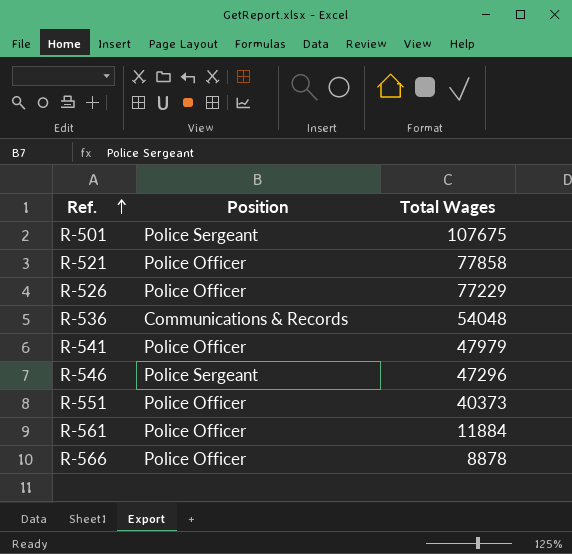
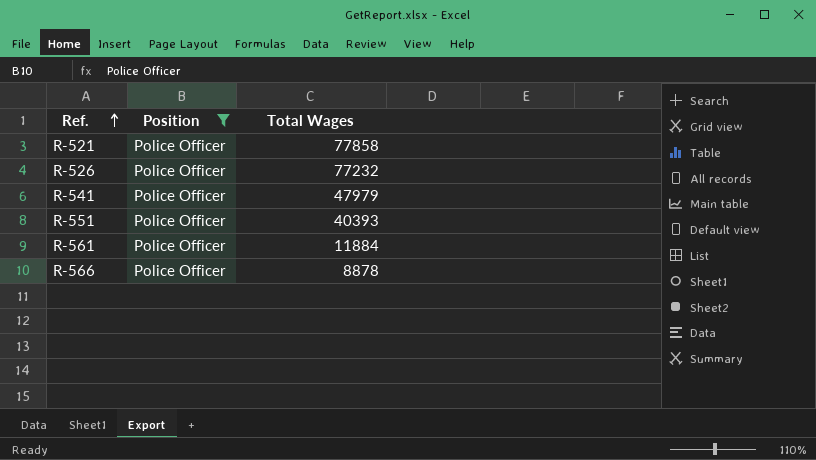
filter: none -> Position = Police Officer
R-526 | Total Wages: 77229 -> 77232
R-551 | Total Wages: 40373 -> 40393

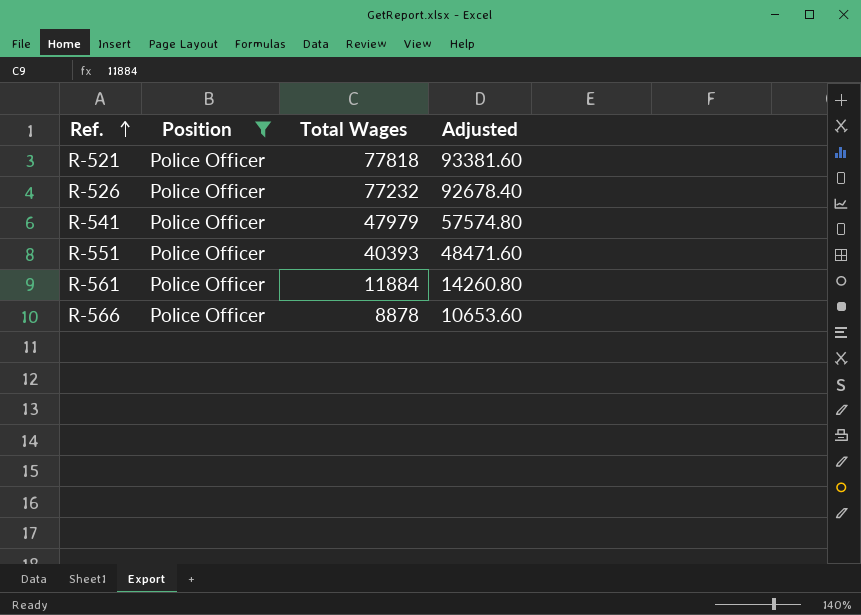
column Adjusted | formula: none -> [Total Wages] * 1.2
R-521 | Total Wages: 77858 -> 77818

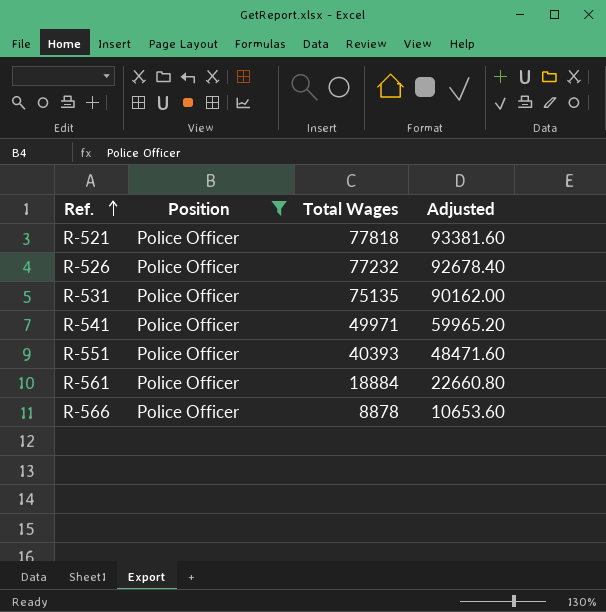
row R-531: none -> Police Officer | 75135 | 90162.00
R-541 | Total Wages: 47979 -> 49971
R-541 | Adjusted: 57574.80 -> 59965.20
R-561 | Total Wages: 11884 -> 18884
R-561 | Adjusted: 14260.80 -> 22660.80

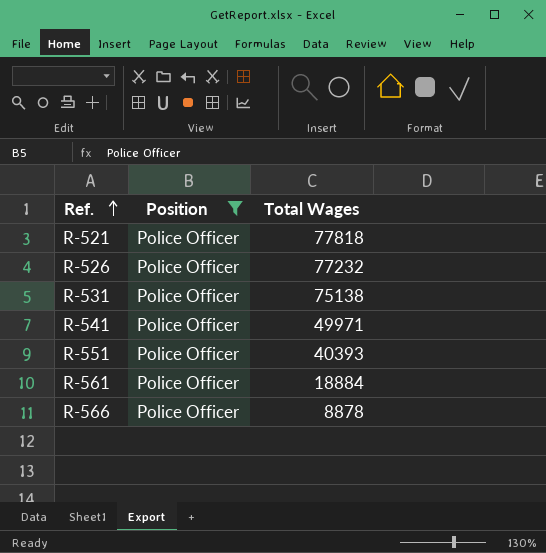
column Adjusted | formula: [Total Wages] * 1.2 -> none
R-531 | Total Wages: 75135 -> 75138

